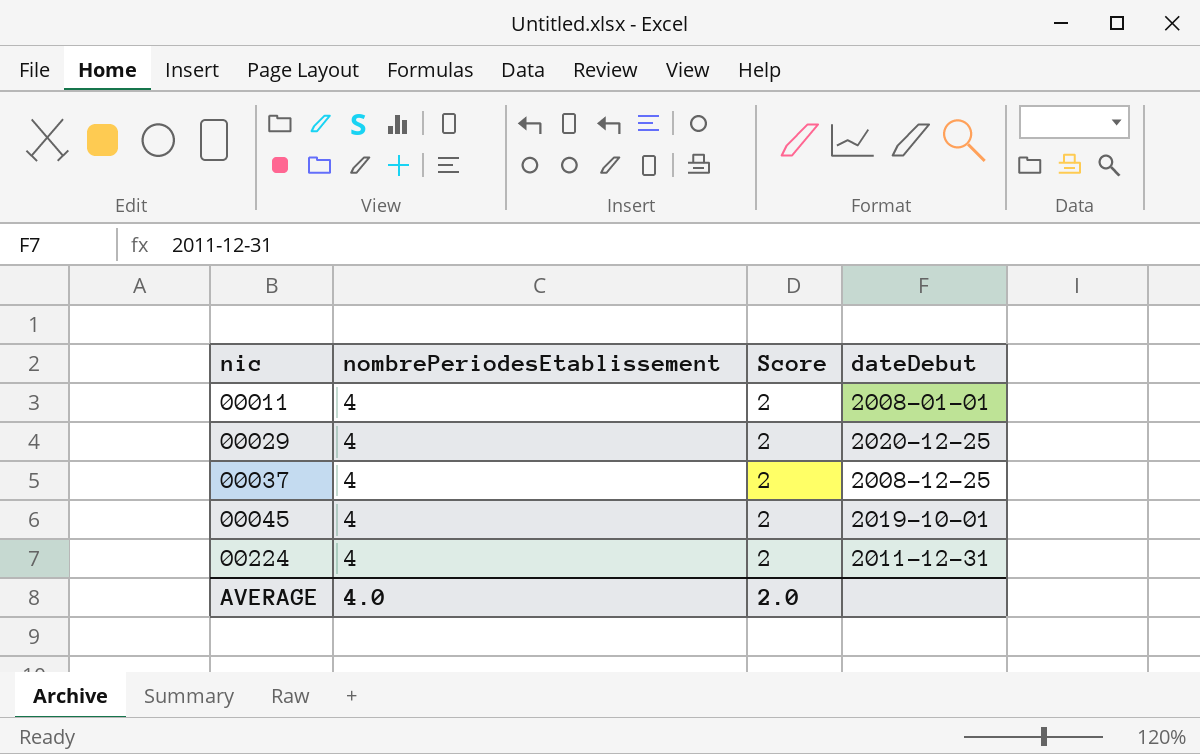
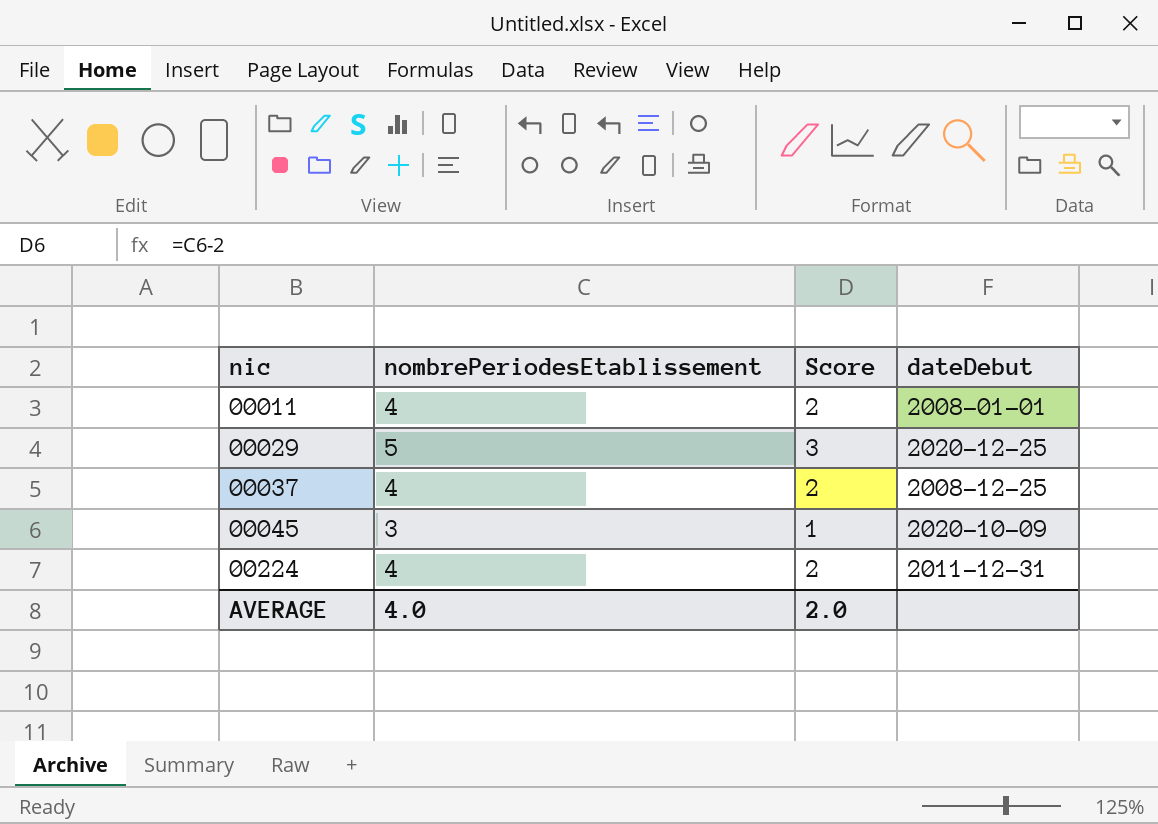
00029 | nombrePeriodesEtablissement: 4 -> 5
00029 | Score: 2 -> 3
00045 | nombrePeriodesEtablissement: 4 -> 3
00045 | Score: 2 -> 1
00045 | dateDebut: 2019-10-01 -> 2020-10-09

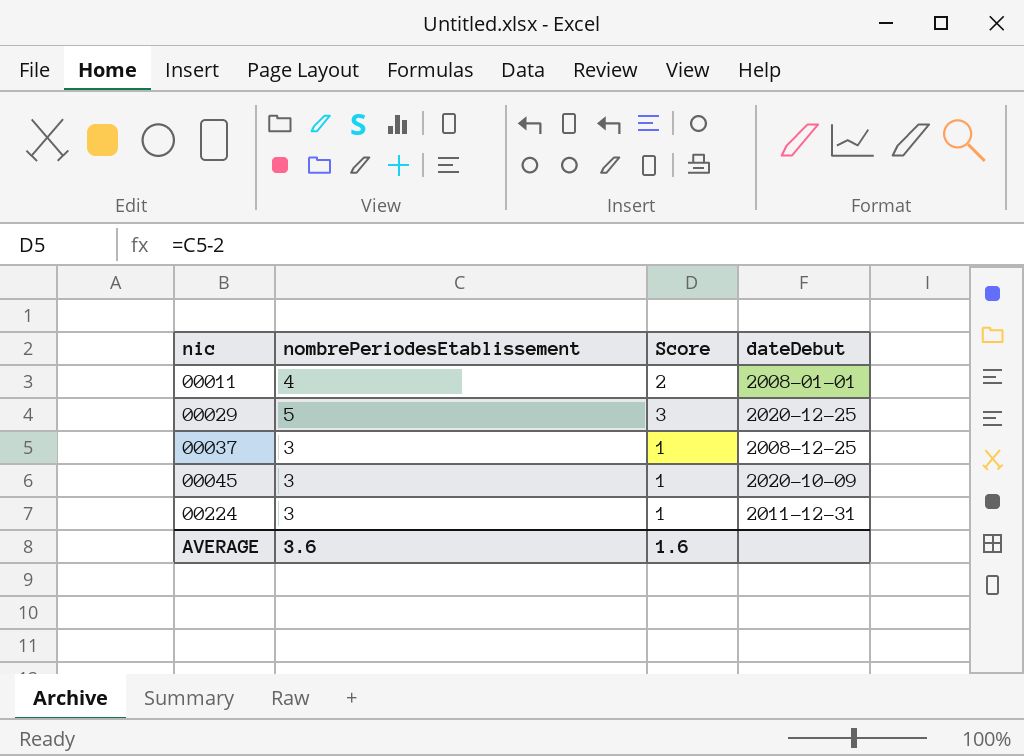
00037 | nombrePeriodesEtablissement: 4 -> 3
00037 | Score: 2 -> 1
00224 | nombrePeriodesEtablissement: 4 -> 3
00224 | Score: 2 -> 1
AVERAGE | nombrePeriodesEtablissement: 4.0 -> 3.6
AVERAGE | Score: 2.0 -> 1.6

